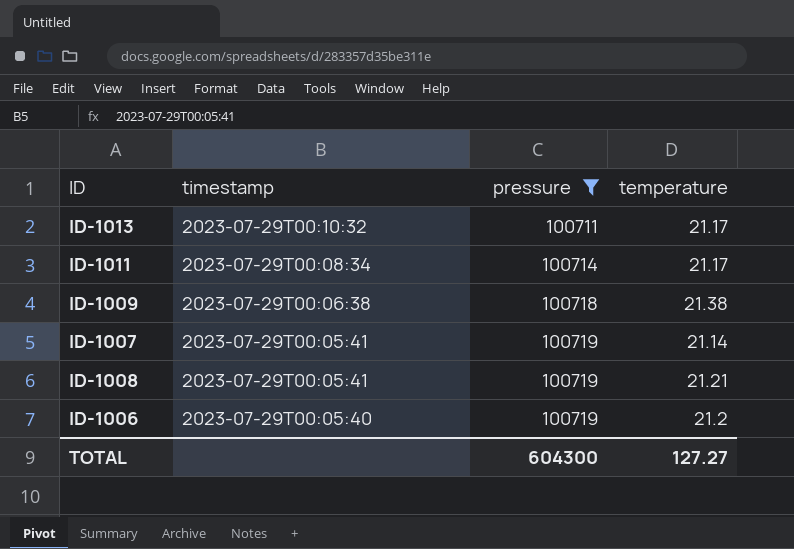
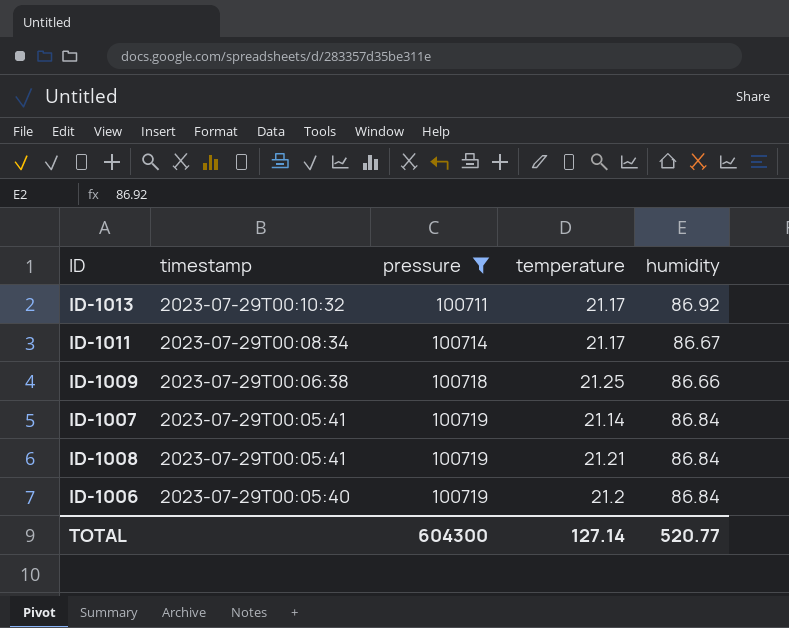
column humidity | position: none -> 5
ID-1009 | temperature: 21.38 -> 21.25
TOTAL | temperature: 127.27 -> 127.14

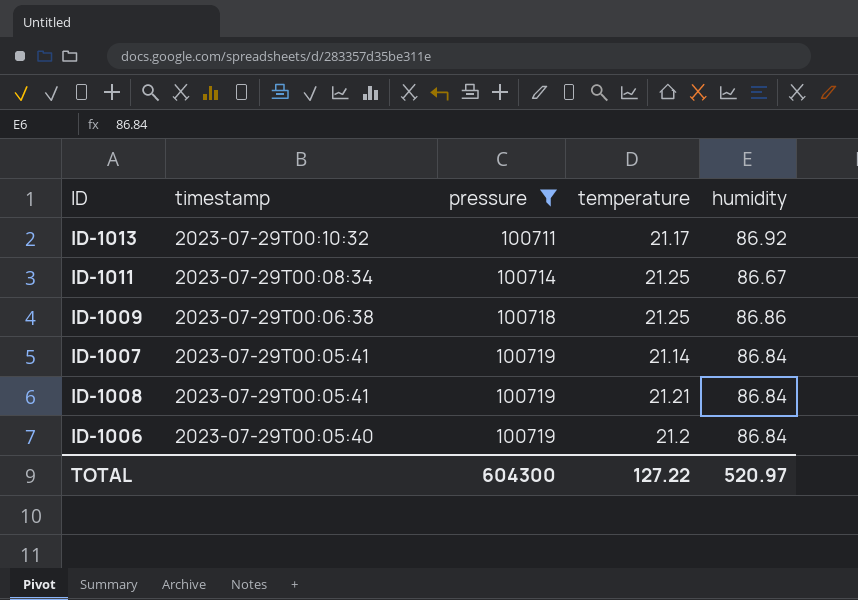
ID-1011 | temperature: 21.17 -> 21.25
ID-1009 | humidity: 86.66 -> 86.86
TOTAL | temperature: 127.14 -> 127.22
TOTAL | humidity: 520.77 -> 520.97

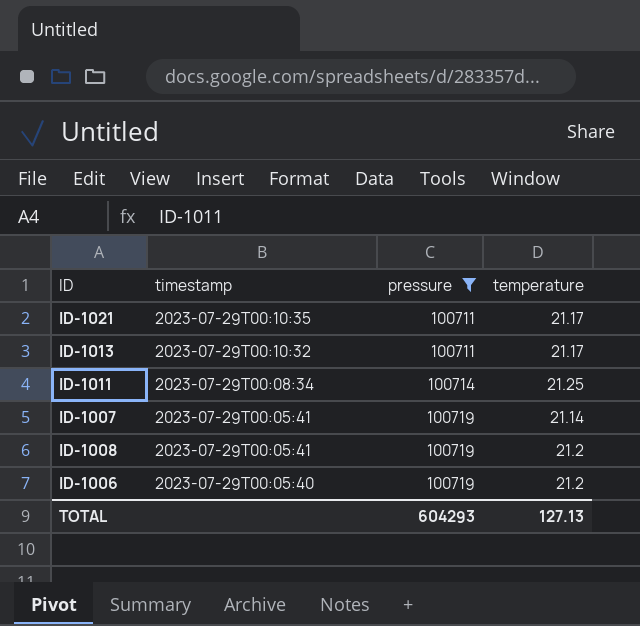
column humidity | position: 5 -> none
row ID-1009: 2023-07-29T00:06:38 | 100718 | 21.25 | 86.86 -> none
row ID-1021: none -> 2023-07-29T00:10:35 | 100711 | 21.17
ID-1008 | temperature: 21.21 -> 21.2
TOTAL | pressure: 604300 -> 604293
TOTAL | temperature: 127.22 -> 127.13

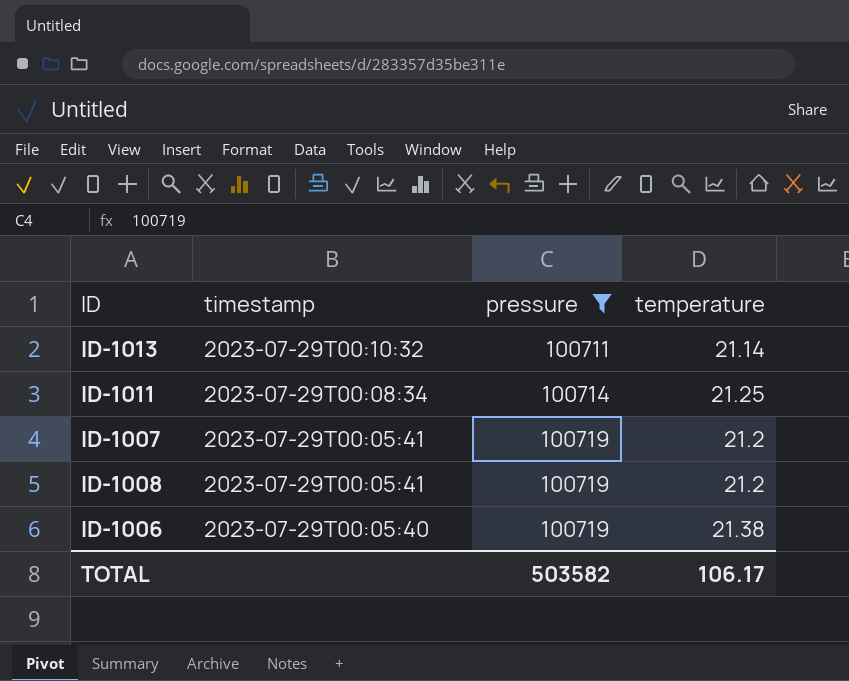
row ID-1021: 2023-07-29T00:10:35 | 100711 | 21.17 -> none
ID-1013 | temperature: 21.17 -> 21.14
ID-1007 | temperature: 21.14 -> 21.2
ID-1006 | temperature: 21.2 -> 21.38
TOTAL | pressure: 604293 -> 503582
TOTAL | temperature: 127.13 -> 106.17

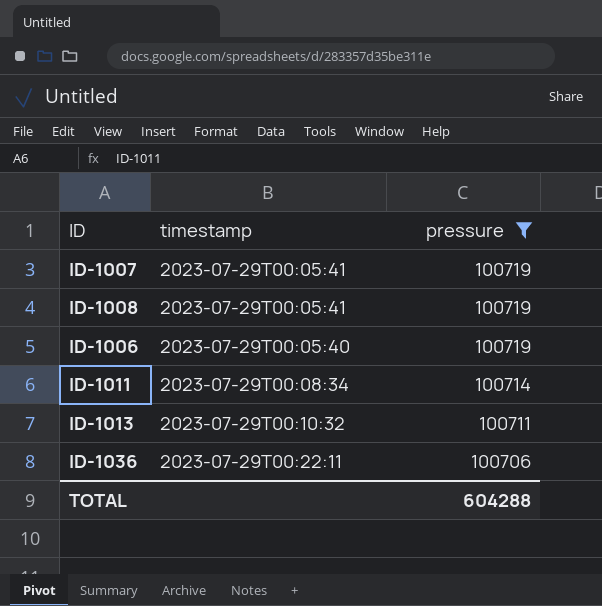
row order: timestamp descending -> pressure descending
column temperature | position: 4 -> none
row ID-1036: none -> 2023-07-29T00:22:11 | 100706
TOTAL | pressure: 503582 -> 604288

